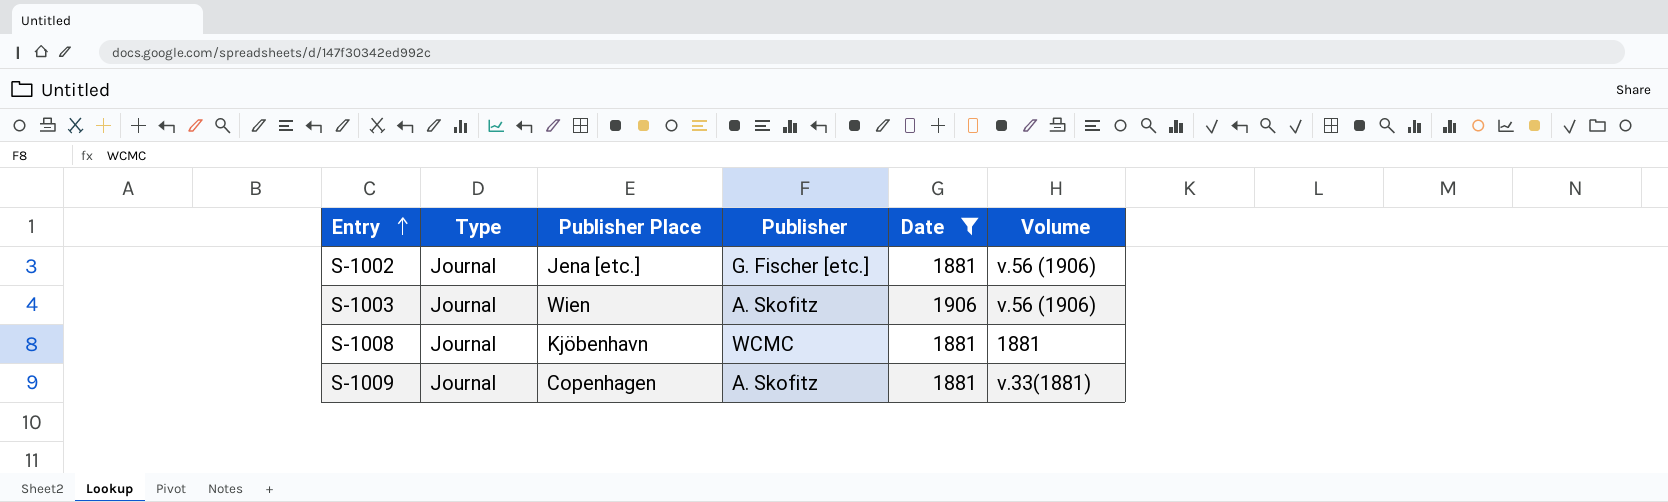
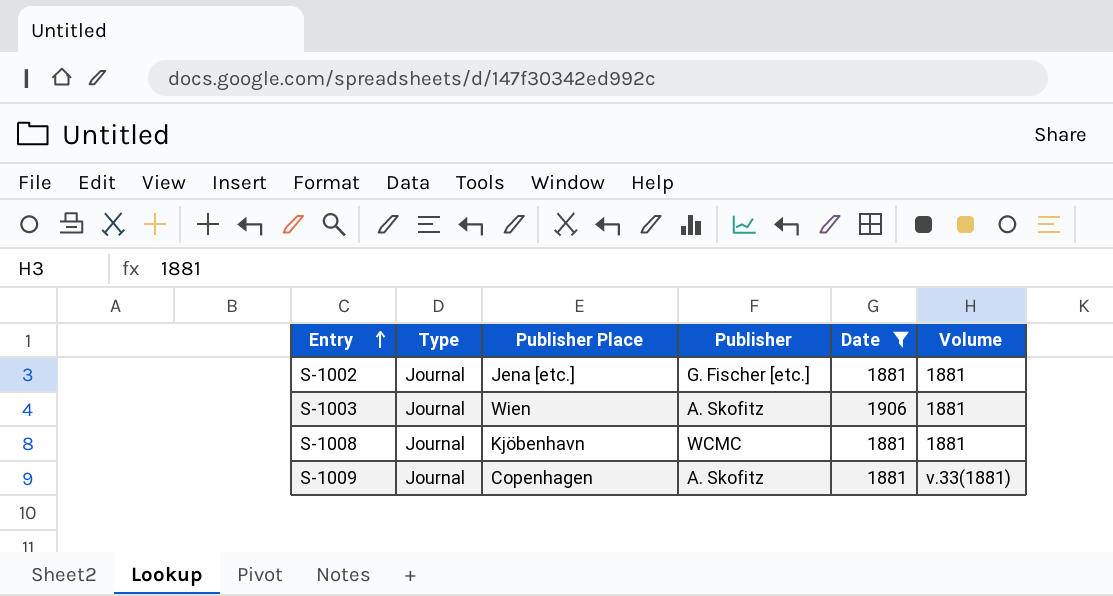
S-1002 | Volume: v.56 (1906) -> 1881
S-1003 | Volume: v.56 (1906) -> 1881

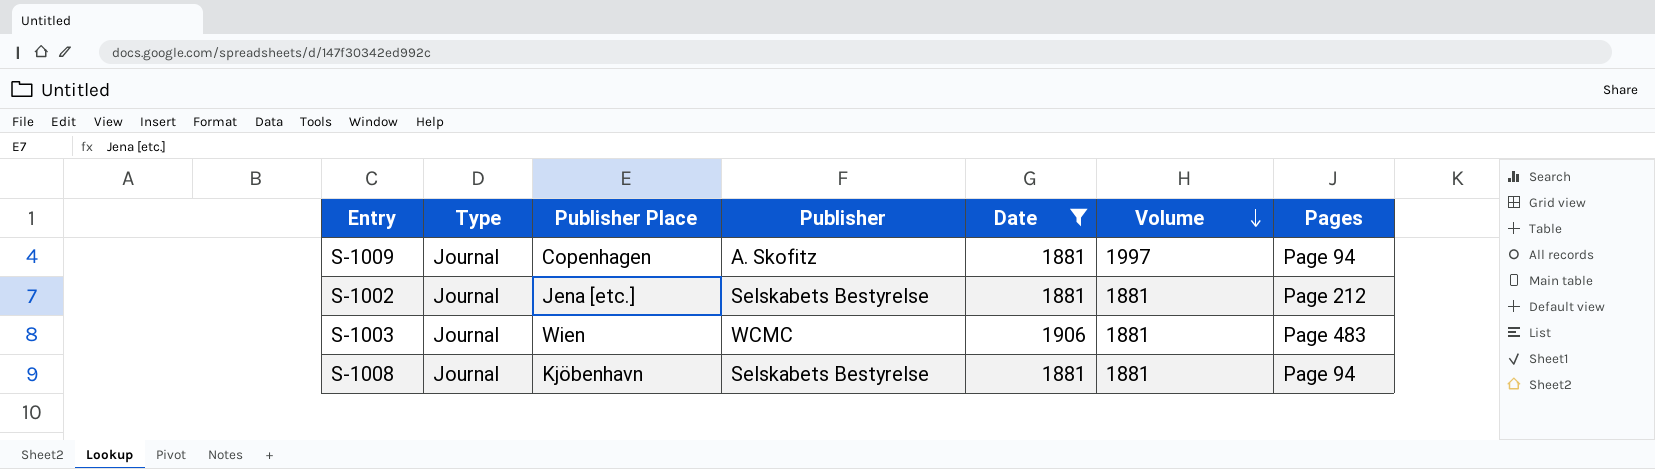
row order: Entry ascending -> Volume descending
column Pages | position: none -> 7
S-1009 | Volume: v.33(1881) -> 1997
S-1002 | Publisher: G. Fischer [etc.] -> Selskabets Bestyrelse
S-1003 | Publisher: A. Skofitz -> WCMC
S-1008 | Publisher: WCMC -> Selskabets Bestyrelse

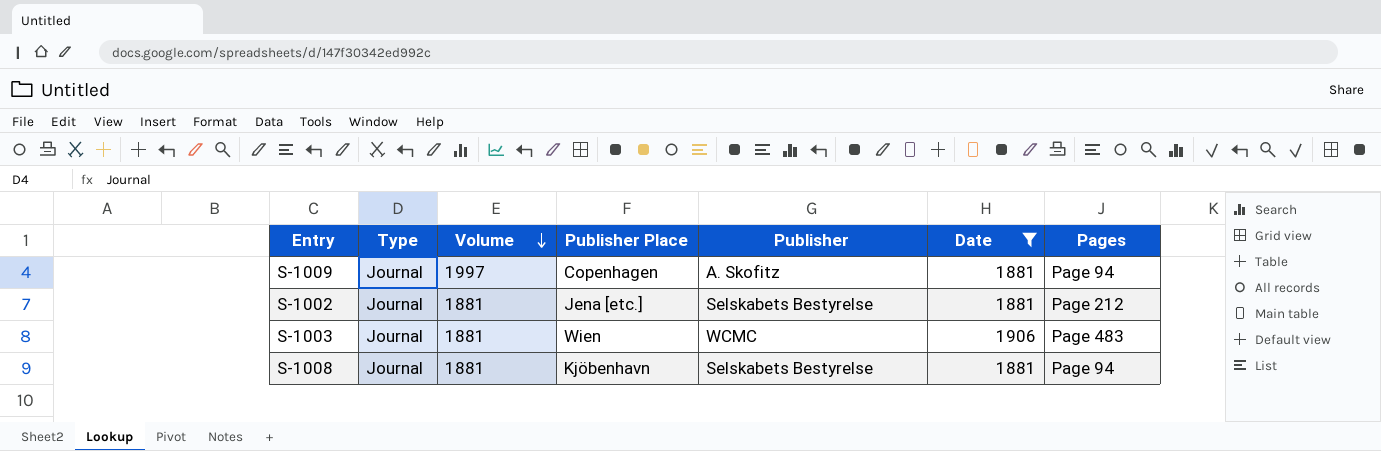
column Volume | position: 6 -> 3

